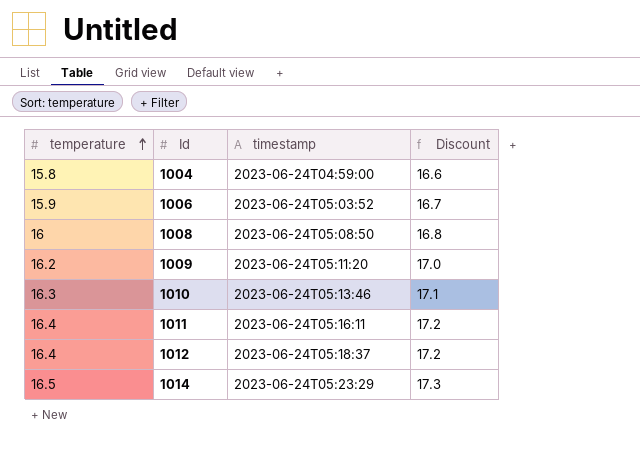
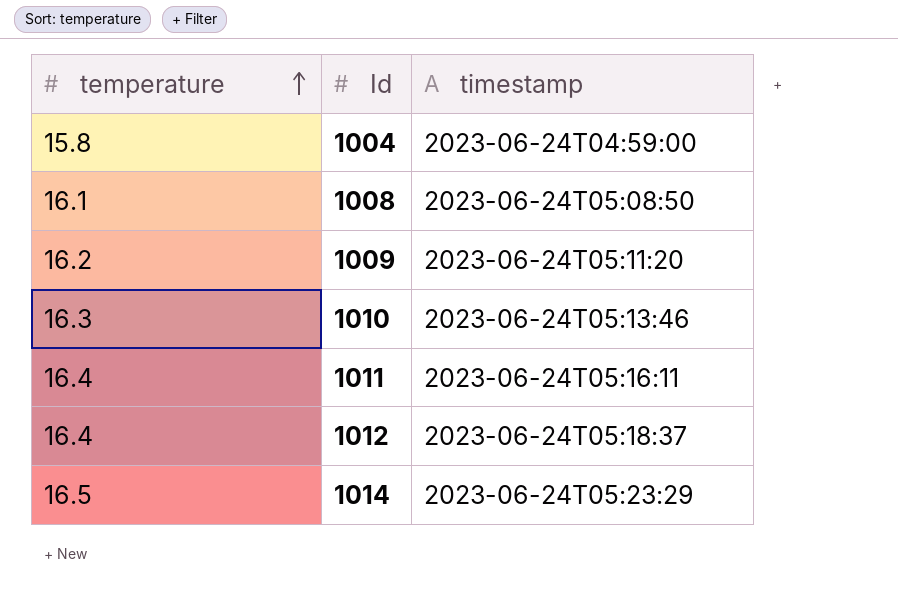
column Discount | formula: [temperature] * 1.05 -> none
row 1006: 15.9 | 2023-06-24T05:03:52 | 16.7 -> none
1008 | temperature: 16 -> 16.1

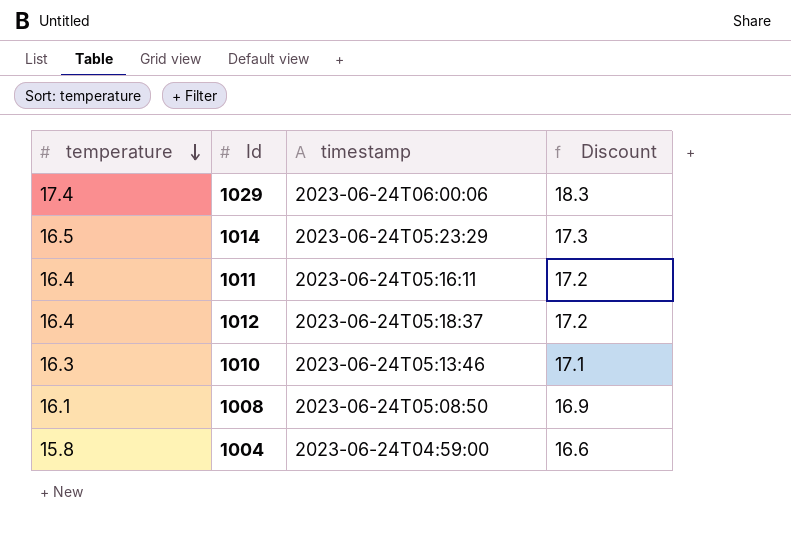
row order: temperature ascending -> temperature descending
column Discount | formula: none -> [temperature] * 1.05
row 1009: 16.2 | 2023-06-24T05:11:20 -> none
row 1029: none -> 17.4 | 2023-06-24T06:00:06 | 18.3

